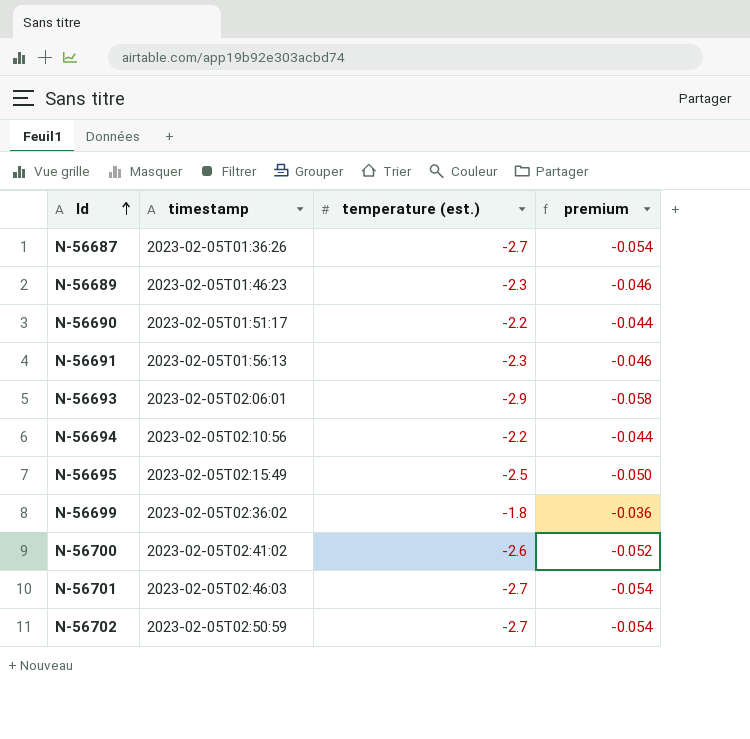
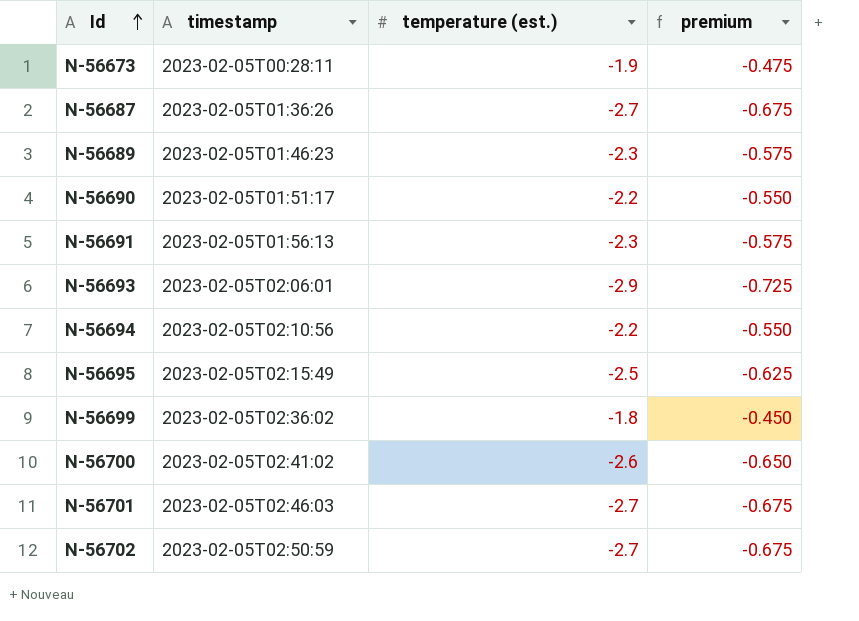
column premium | formula: [temperature (est.)] * 0.02 -> [temperature (est.)] * 0.25
row N-56673: none -> 2023-02-05T00:28:11 | -1.9 | -0.475

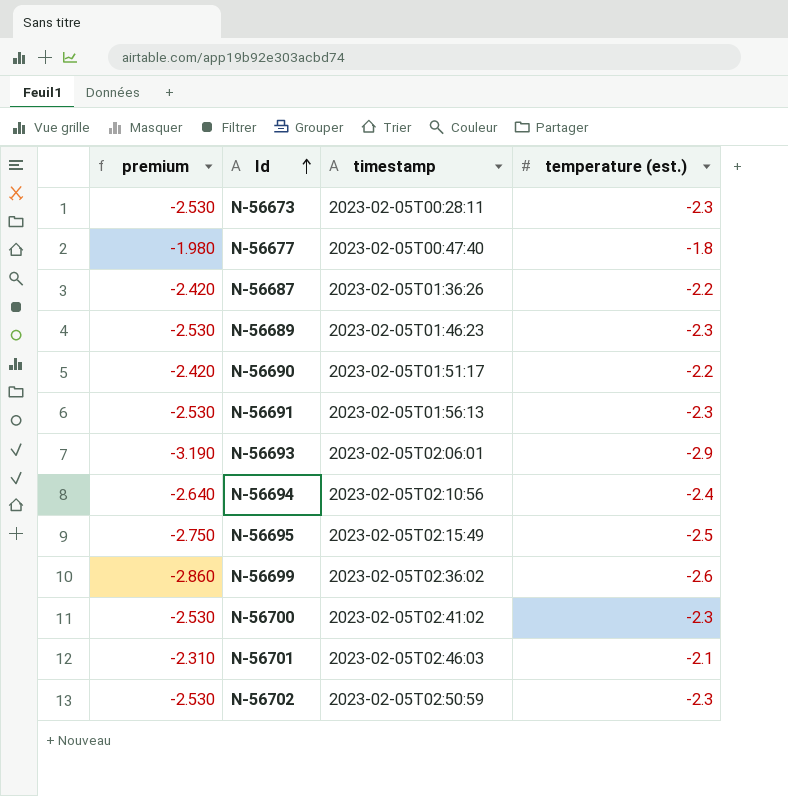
column premium | formula: [temperature (est.)] * 0.25 -> [temperature (est.)] * 1.1
column premium | position: 4 -> 1
N-56673 | temperature (est.): -1.9 -> -2.3
row N-56677: none -> -1.980 | 2023-02-05T00:47:40 | -1.8
N-56687 | temperature (est.): -2.7 -> -2.2
N-56694 | temperature (est.): -2.2 -> -2.4
N-56699 | temperature (est.): -1.8 -> -2.6
N-56700 | temperature (est.): -2.6 -> -2.3
N-56701 | temperature (est.): -2.7 -> -2.1
N-56702 | temperature (est.): -2.7 -> -2.3

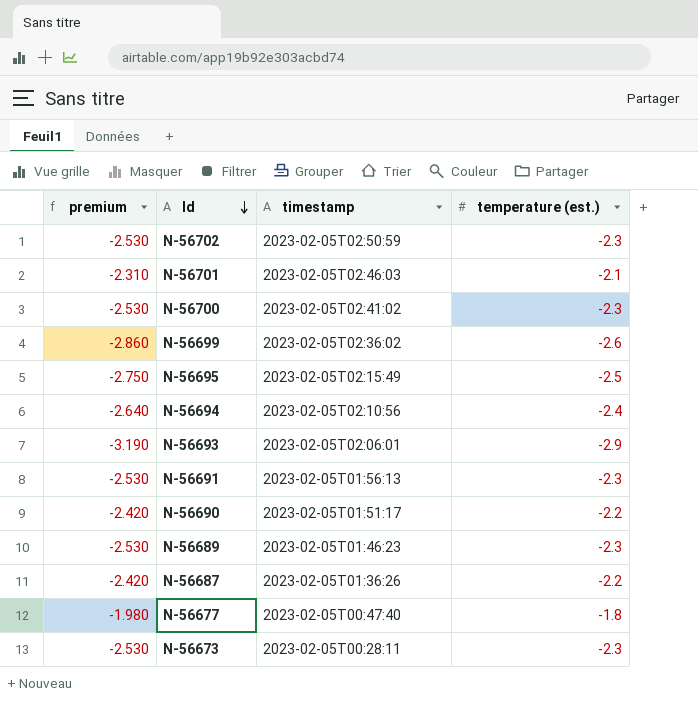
row order: Id ascending -> Id descending

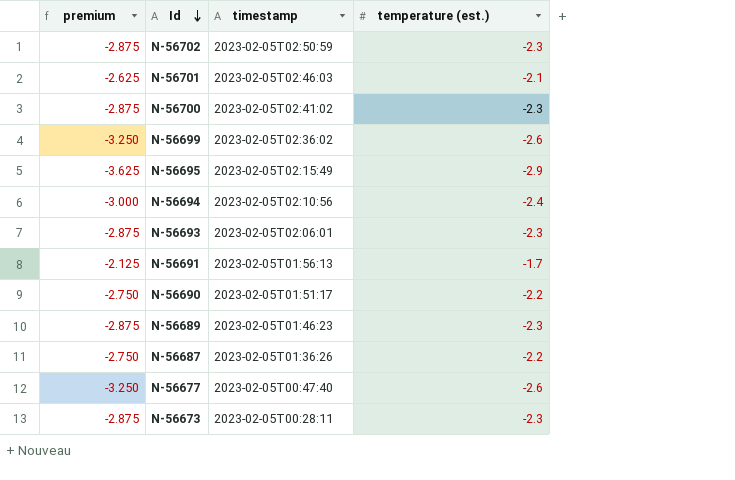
column premium | formula: [temperature (est.)] * 1.1 -> [temperature (est.)] * 1.25
N-56695 | temperature (est.): -2.5 -> -2.9
N-56693 | temperature (est.): -2.9 -> -2.3
N-56691 | temperature (est.): -2.3 -> -1.7
N-56677 | temperature (est.): -1.8 -> -2.6

